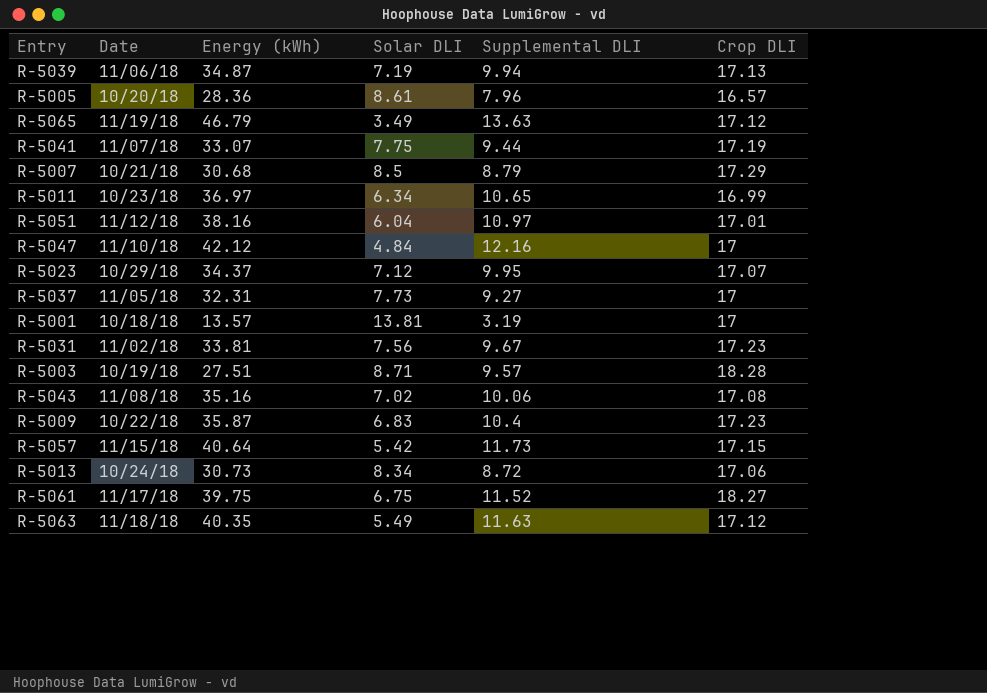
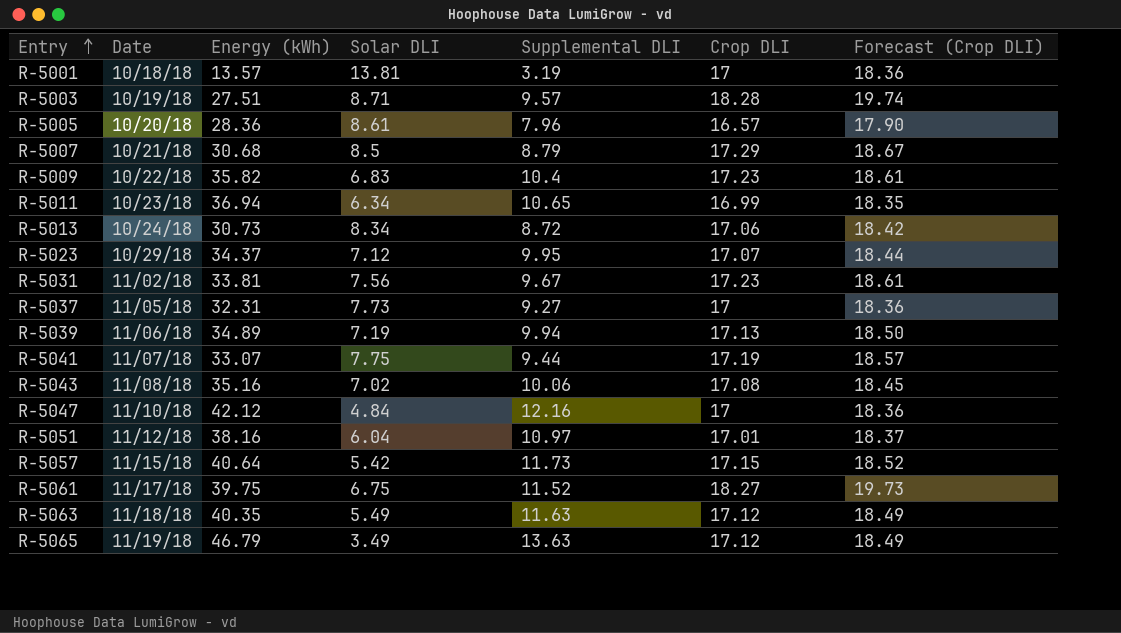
row order: none -> Entry ascending
column Forecast (Crop DLI) | formula: none -> [Crop DLI] * 1.08
R-5009 | Energy (kWh): 35.87 -> 35.82
R-5011 | Energy (kWh): 36.97 -> 36.94
R-5039 | Energy (kWh): 34.87 -> 34.89

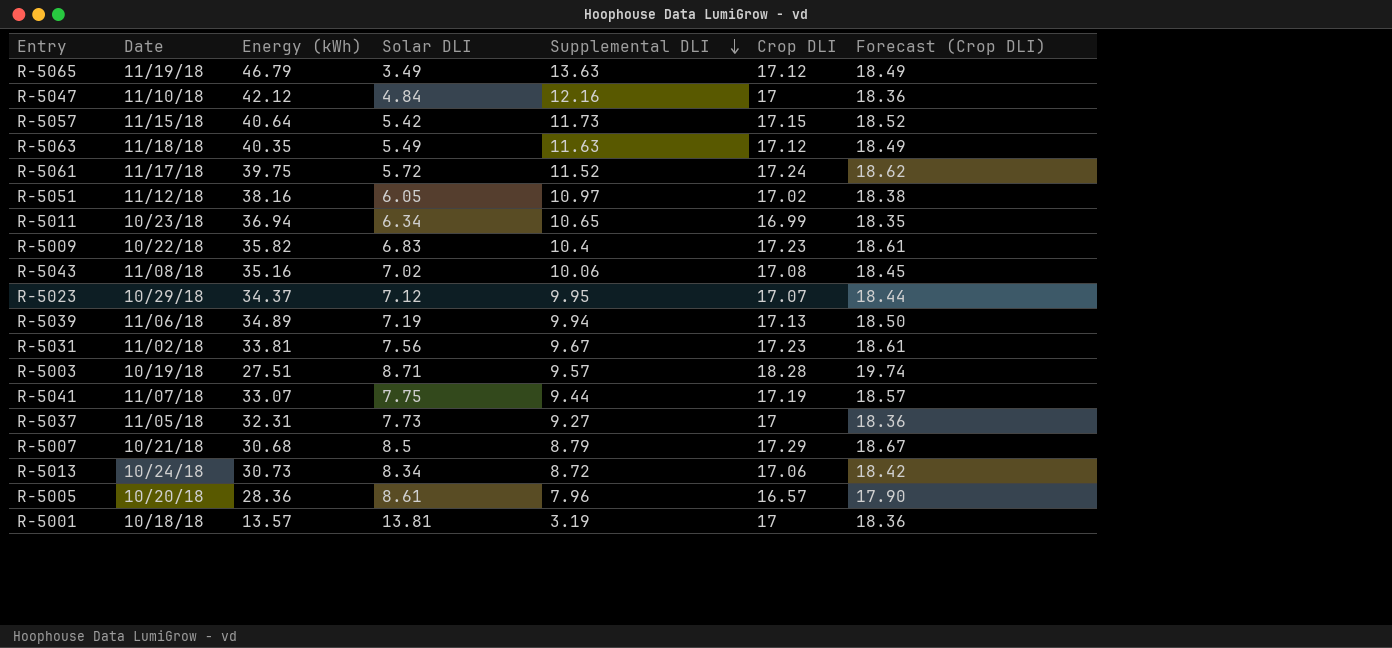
row order: Entry ascending -> Supplemental DLI descending
R-5061 | Solar DLI: 6.75 -> 5.72
R-5061 | Crop DLI: 18.27 -> 17.24
R-5061 | Forecast (Crop DLI): 19.73 -> 18.62
R-5051 | Solar DLI: 6.04 -> 6.05
R-5051 | Crop DLI: 17.01 -> 17.02
R-5051 | Forecast (Crop DLI): 18.37 -> 18.38

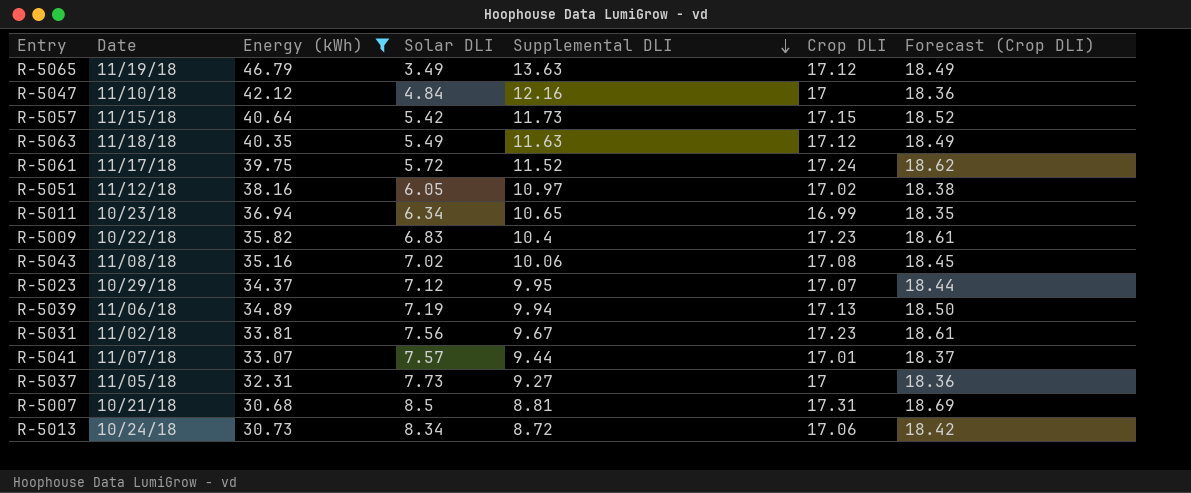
filter: none -> Energy (kWh) >= 30.68
R-5041 | Solar DLI: 7.75 -> 7.57
R-5041 | Crop DLI: 17.19 -> 17.01
R-5041 | Forecast (Crop DLI): 18.57 -> 18.37
R-5007 | Supplemental DLI: 8.79 -> 8.81
R-5007 | Crop DLI: 17.29 -> 17.31
R-5007 | Forecast (Crop DLI): 18.67 -> 18.69

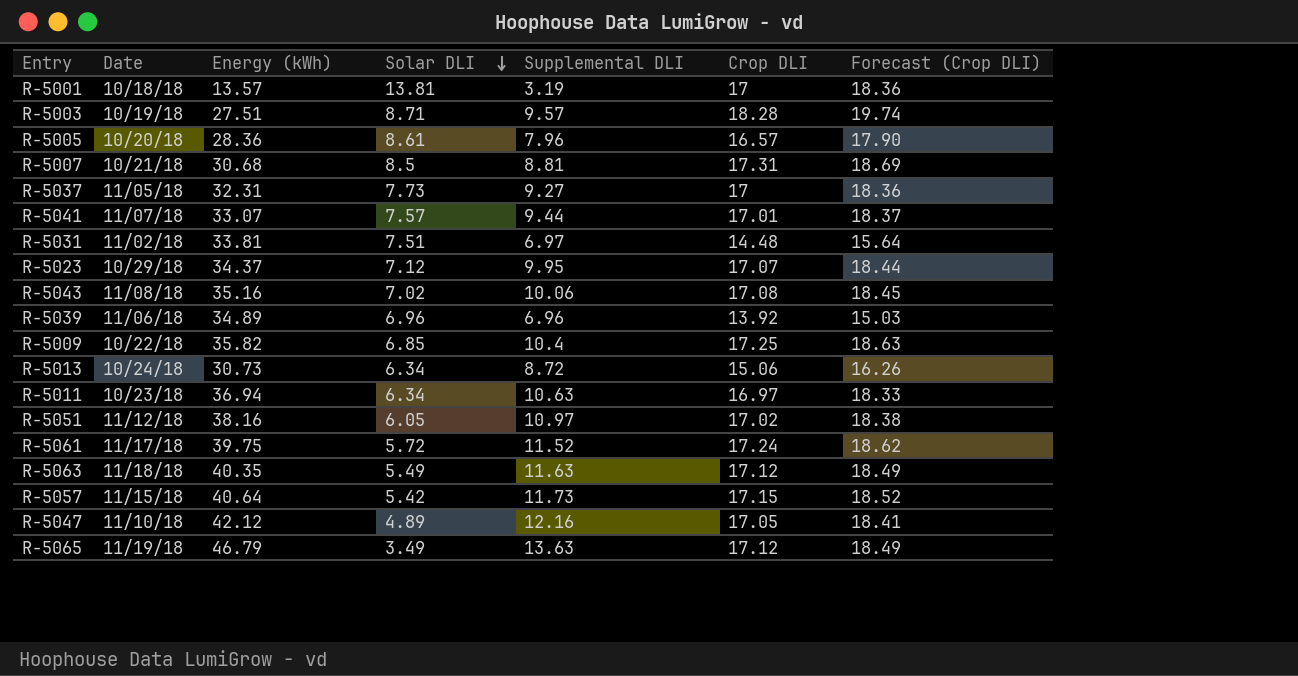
filter: Energy (kWh) >= 30.68 -> none
row order: Supplemental DLI descending -> Solar DLI descending
R-5031 | Solar DLI: 7.56 -> 7.51
R-5031 | Supplemental DLI: 9.67 -> 6.97
R-5031 | Crop DLI: 17.23 -> 14.48
R-5031 | Forecast (Crop DLI): 18.61 -> 15.64
R-5039 | Solar DLI: 7.19 -> 6.96
R-5039 | Supplemental DLI: 9.94 -> 6.96
R-5039 | Crop DLI: 17.13 -> 13.92
R-5039 | Forecast (Crop DLI): 18.50 -> 15.03
R-5009 | Solar DLI: 6.83 -> 6.85
R-5009 | Crop DLI: 17.23 -> 17.25
R-5009 | Forecast (Crop DLI): 18.61 -> 18.63
R-5013 | Solar DLI: 8.34 -> 6.34
R-5013 | Crop DLI: 17.06 -> 15.06
R-5013 | Forecast (Crop DLI): 18.42 -> 16.26
R-5011 | Supplemental DLI: 10.65 -> 10.63
R-5011 | Crop DLI: 16.99 -> 16.97
R-5011 | Forecast (Crop DLI): 18.35 -> 18.33
R-5047 | Solar DLI: 4.84 -> 4.89
R-5047 | Crop DLI: 17 -> 17.05
R-5047 | Forecast (Crop DLI): 18.36 -> 18.41

